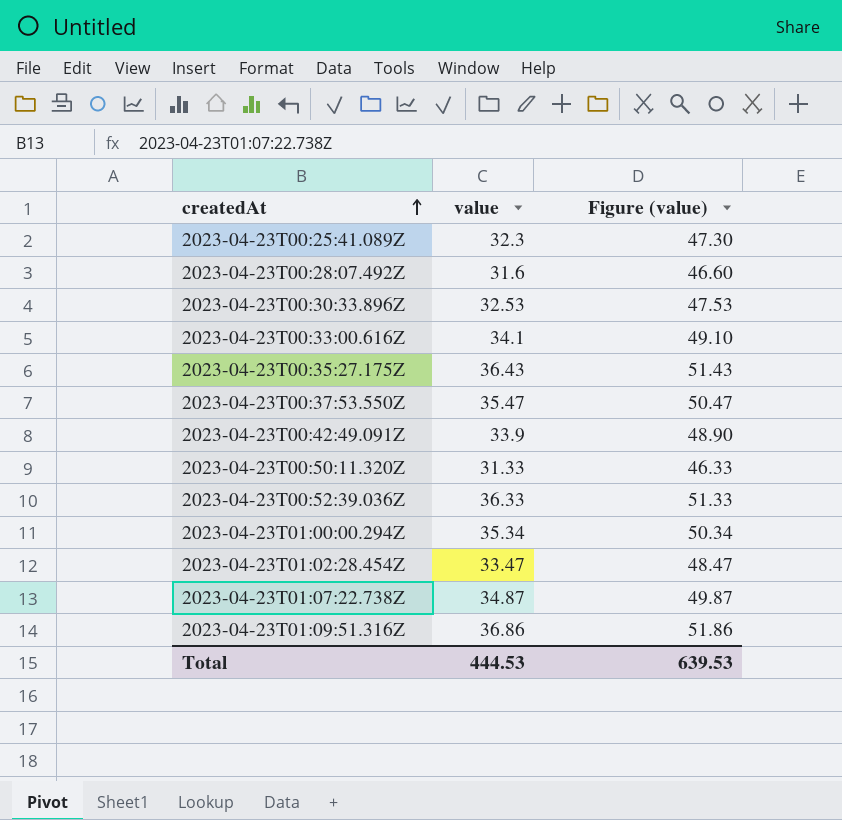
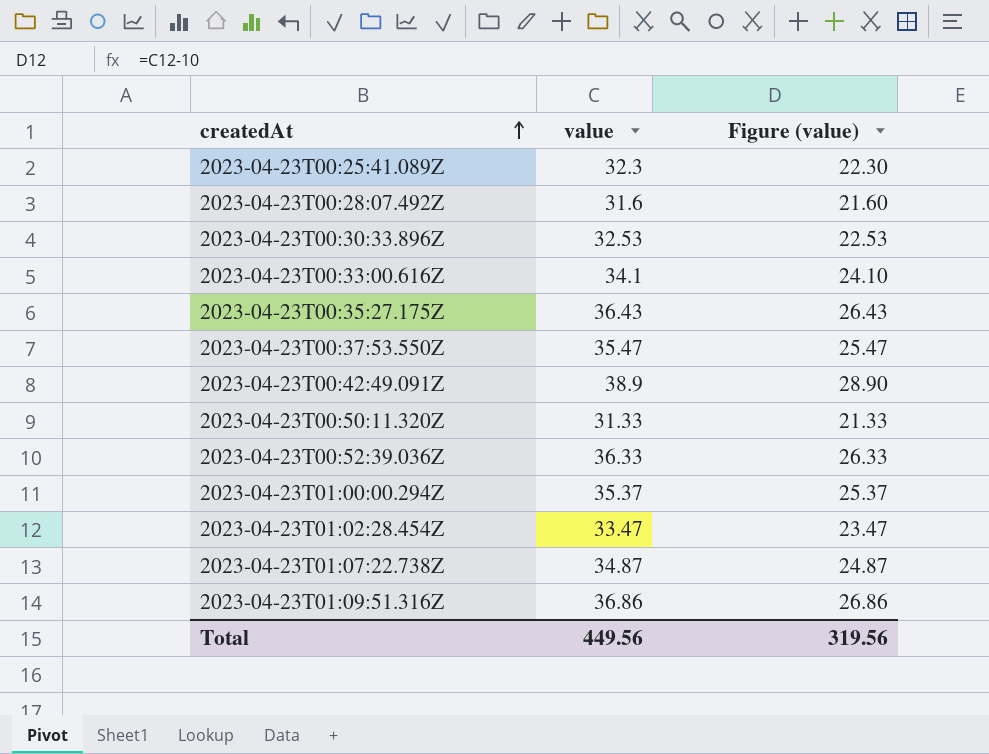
column Figure (value) | formula: [value] + 15 -> [value] - 10
2023-04-23T00:42:49.091Z | value: 33.9 -> 38.9
2023-04-23T01:00:00.294Z | value: 35.34 -> 35.37
Total | value: 444.53 -> 449.56
Total | Figure (value): 639.53 -> 319.56

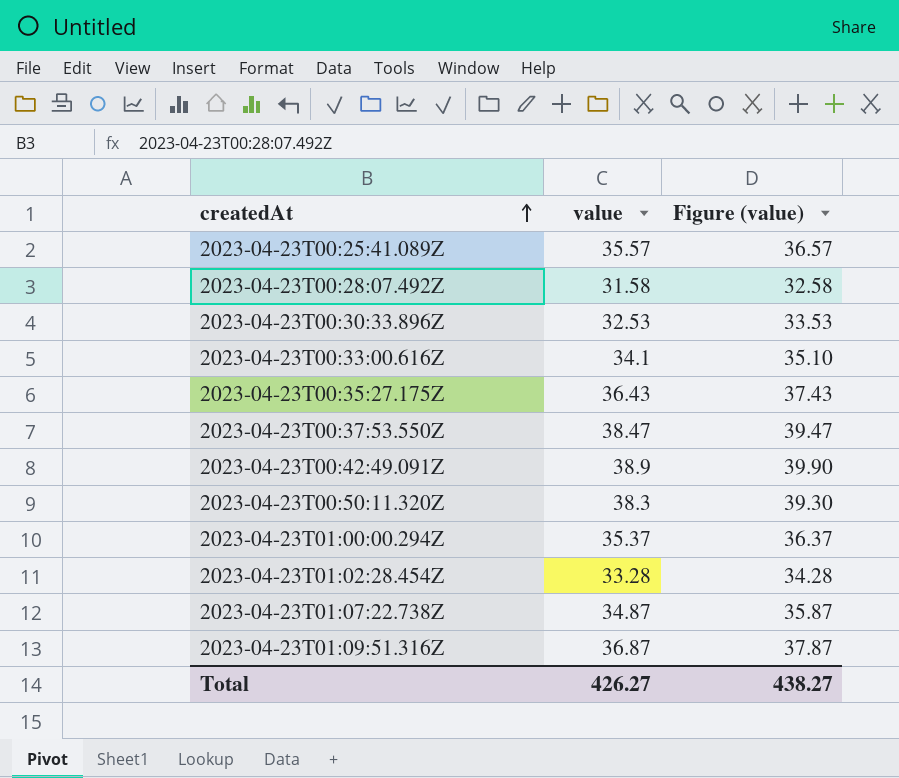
column Figure (value) | formula: [value] - 10 -> [value] + 1
row 2023-04-23T00:52:39.036Z: 36.33 | 26.33 -> none
2023-04-23T00:25:41.089Z | value: 32.3 -> 35.57
2023-04-23T00:28:07.492Z | value: 31.6 -> 31.58
2023-04-23T00:37:53.550Z | value: 35.47 -> 38.47
2023-04-23T00:50:11.320Z | value: 31.33 -> 38.3
2023-04-23T01:02:28.454Z | value: 33.47 -> 33.28
2023-04-23T01:09:51.316Z | value: 36.86 -> 36.87
Total | value: 449.56 -> 426.27
Total | Figure (value): 319.56 -> 438.27

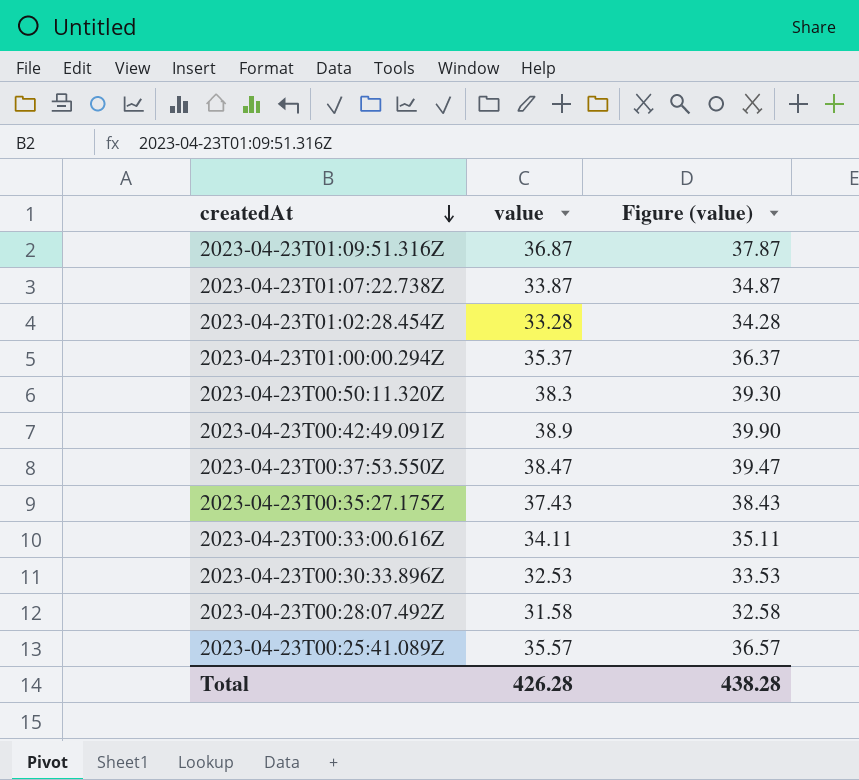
row order: createdAt ascending -> createdAt descending
2023-04-23T01:07:22.738Z | value: 34.87 -> 33.87
2023-04-23T01:07:22.738Z | Figure (value): 35.87 -> 34.87
2023-04-23T00:35:27.175Z | value: 36.43 -> 37.43
2023-04-23T00:35:27.175Z | Figure (value): 37.43 -> 38.43
2023-04-23T00:33:00.616Z | value: 34.1 -> 34.11
2023-04-23T00:33:00.616Z | Figure (value): 35.10 -> 35.11
Total | value: 426.27 -> 426.28
Total | Figure (value): 438.27 -> 438.28

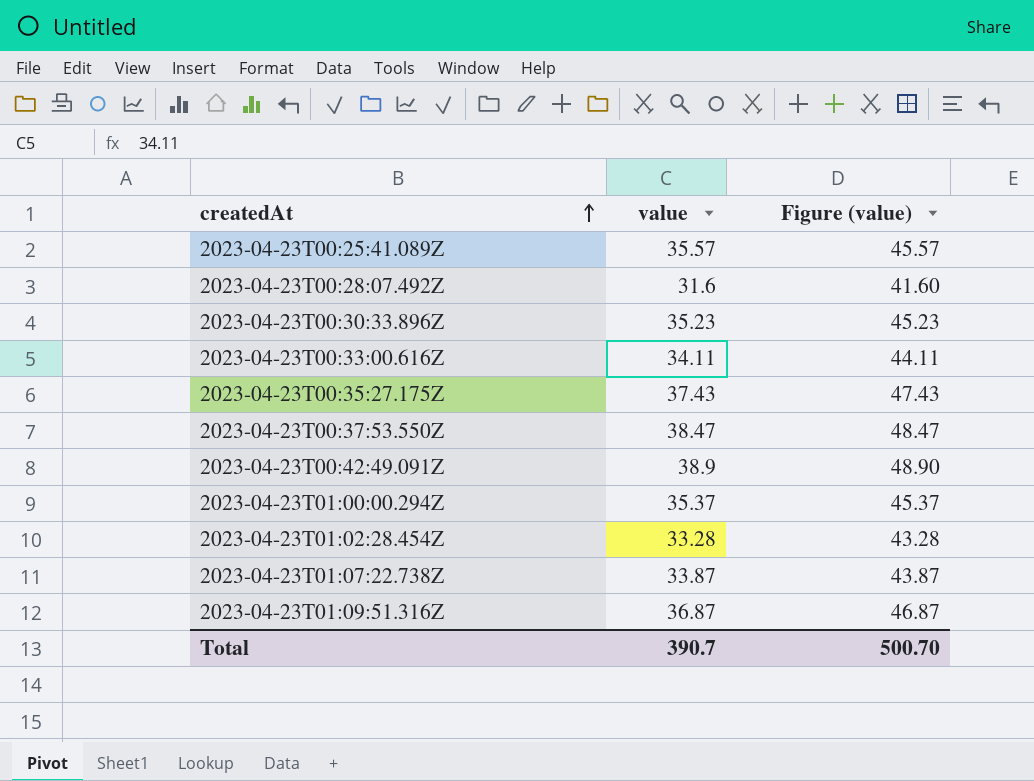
row order: createdAt descending -> createdAt ascending
column Figure (value) | formula: [value] + 1 -> [value] + 10
row 2023-04-23T00:50:11.320Z: 38.3 | 39.30 -> none
2023-04-23T00:28:07.492Z | value: 31.58 -> 31.6
2023-04-23T00:30:33.896Z | value: 32.53 -> 35.23
Total | value: 426.28 -> 390.7
Total | Figure (value): 438.28 -> 500.70

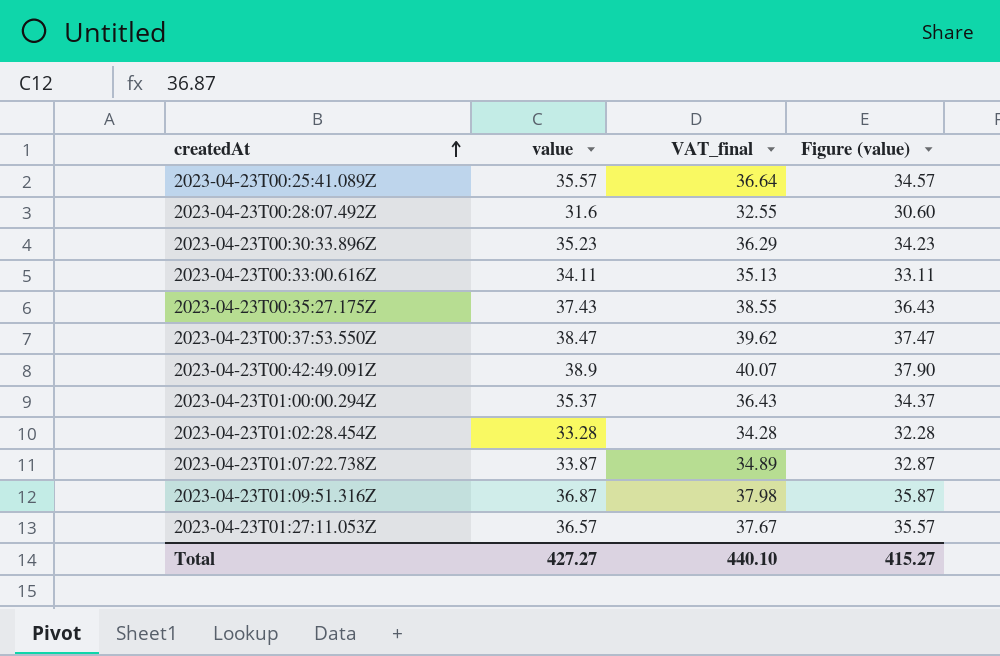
column VAT_final | formula: none -> [value] * 1.03
column Figure (value) | formula: [value] + 10 -> [value] - 1
row 2023-04-23T01:27:11.053Z: none -> 36.57 | 37.67 | 35.57
Total | value: 390.7 -> 427.27
Total | Figure (value): 500.70 -> 415.27

